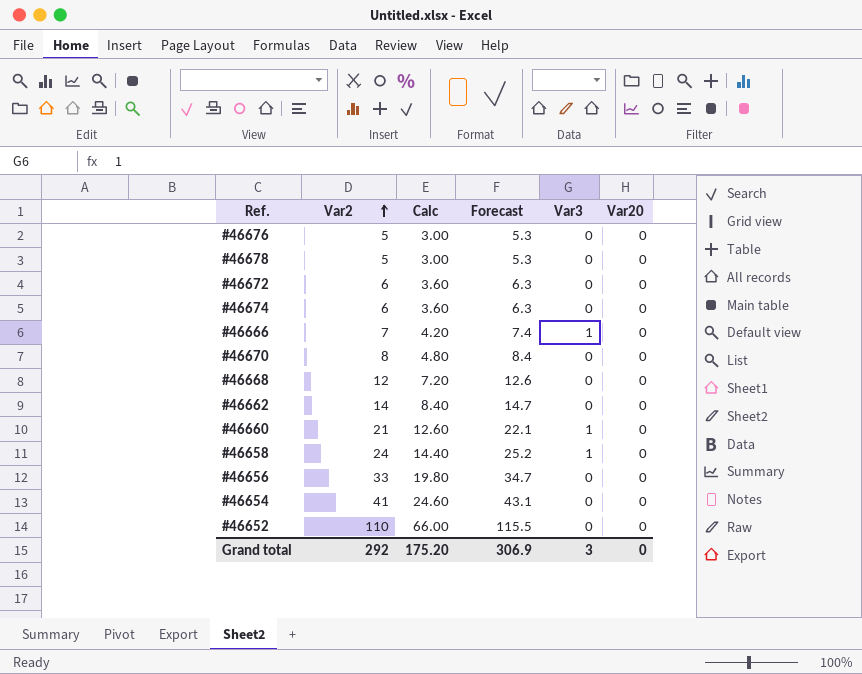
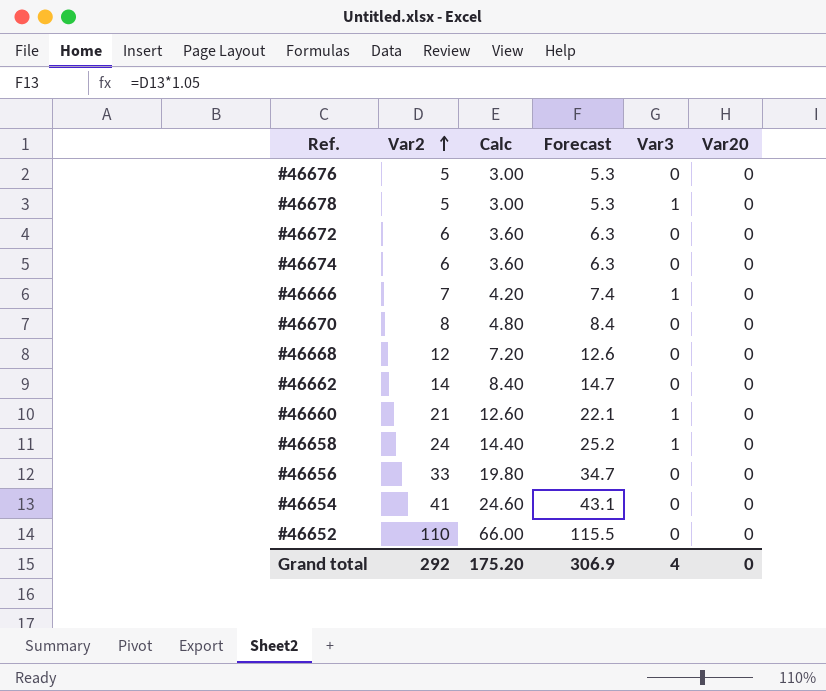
#46678 | Var3: 0 -> 1
Grand total | Var3: 3 -> 4

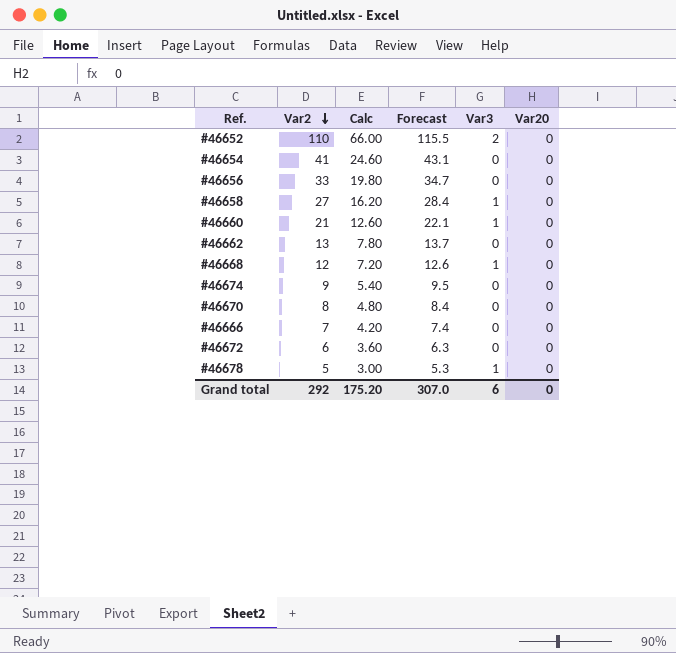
row order: Var2 ascending -> Var2 descending
row #46676: 5 | 3.00 | 5.3 | 0 | 0 -> none
#46652 | Var3: 0 -> 2
#46658 | Var2: 24 -> 27
#46658 | Calc: 14.40 -> 16.20
#46658 | Forecast: 25.2 -> 28.4
#46662 | Var2: 14 -> 13
#46662 | Calc: 8.40 -> 7.80
#46662 | Forecast: 14.7 -> 13.7
#46668 | Var3: 0 -> 1
#46674 | Var2: 6 -> 9
#46674 | Calc: 3.60 -> 5.40
#46674 | Forecast: 6.3 -> 9.5
#46666 | Var3: 1 -> 0
Grand total | Forecast: 306.9 -> 307.0
Grand total | Var3: 4 -> 6

